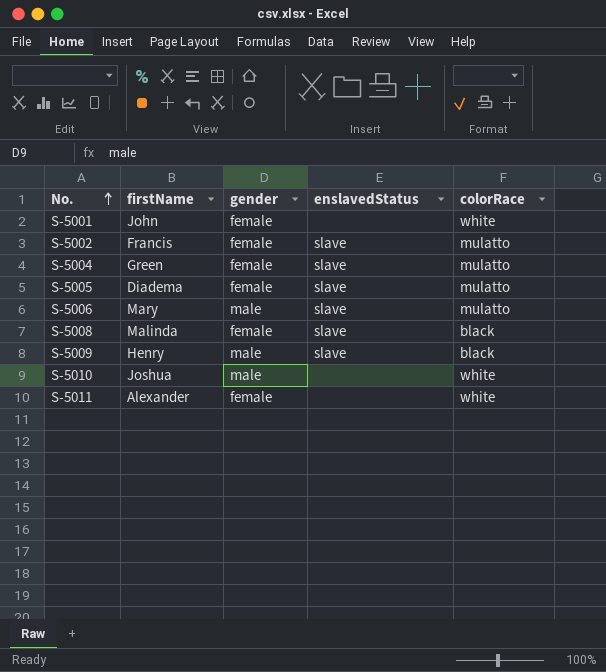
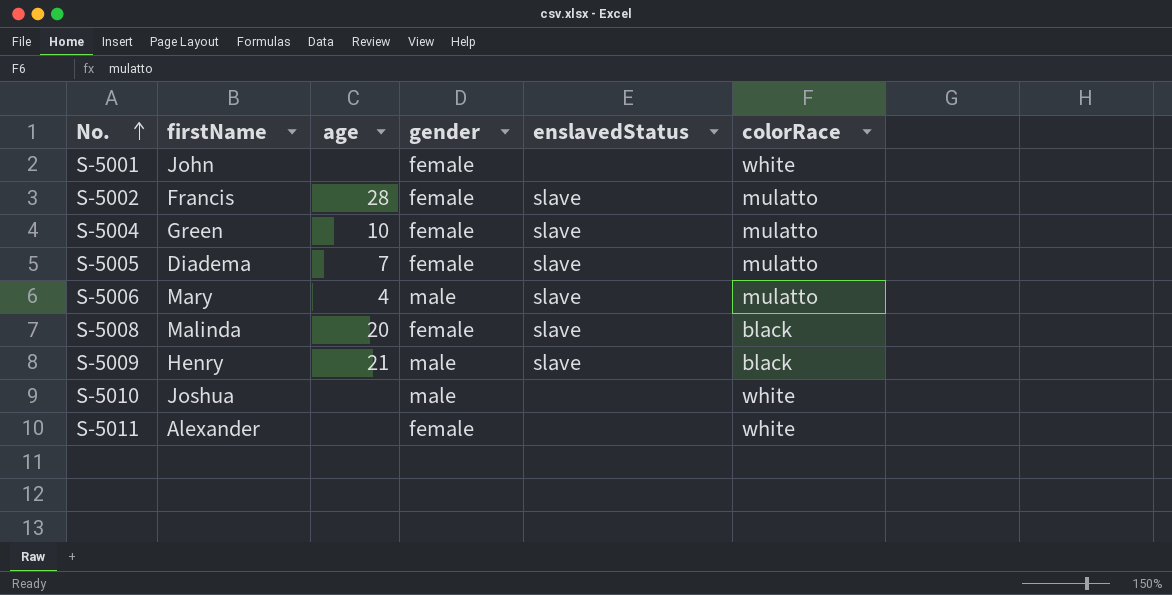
column age | position: none -> 3

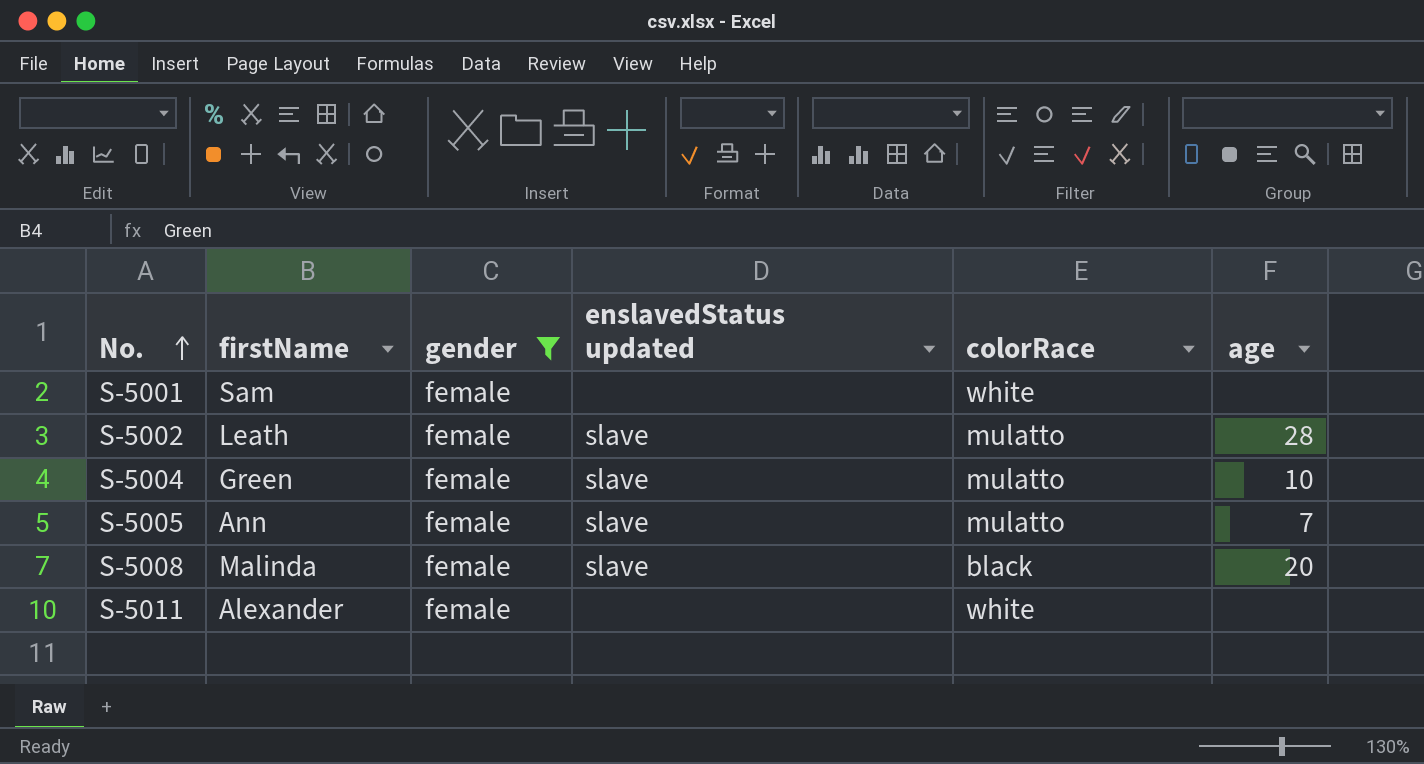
filter: none -> gender = female
column name: enslavedStatus -> enslavedStatus updated
column age | position: 3 -> 6
S-5001 | firstName: John -> Sam
S-5002 | firstName: Francis -> Leath
S-5005 | firstName: Diadema -> Ann

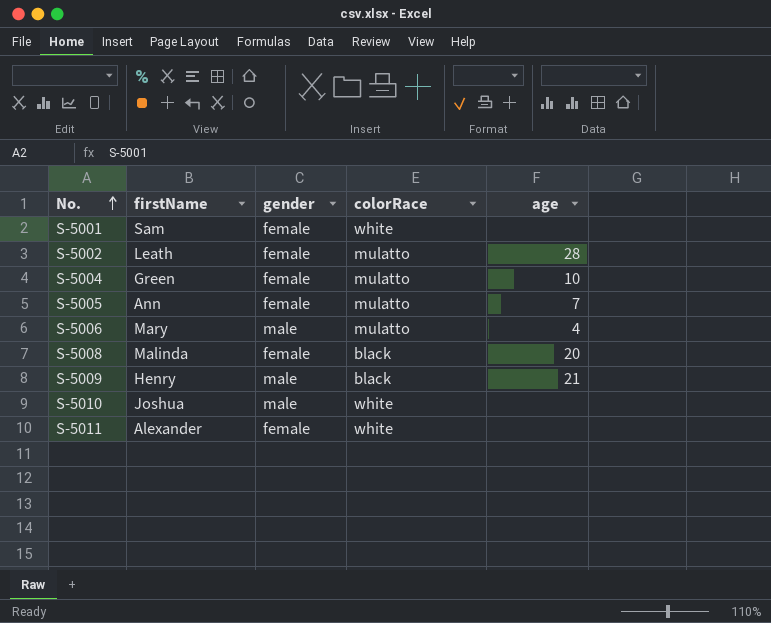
filter: gender = female -> none
column enslavedStatus updated | position: 4 -> none

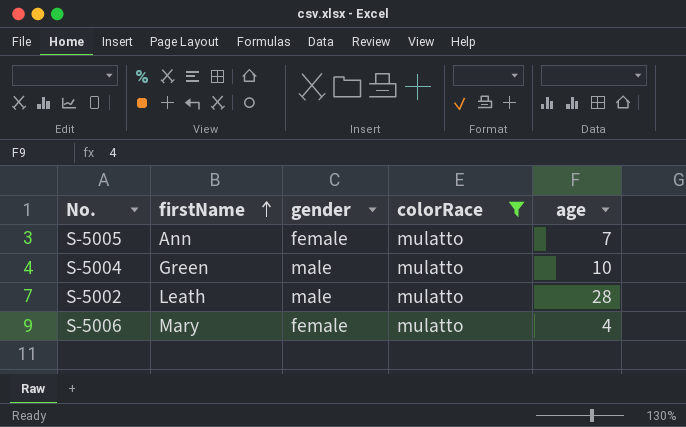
filter: none -> colorRace = mulatto
row order: No. ascending -> firstName ascending
S-5004 | gender: female -> male
S-5002 | gender: female -> male
S-5006 | gender: male -> female

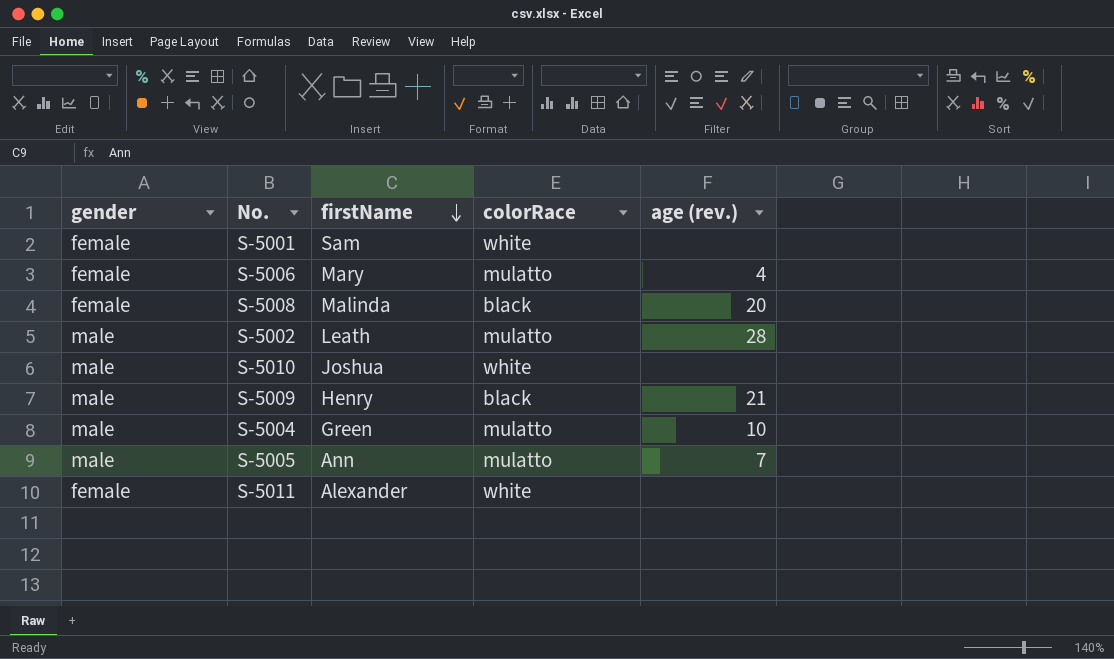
filter: colorRace = mulatto -> none
row order: firstName ascending -> firstName descending
column gender | position: 3 -> 1
column name: age -> age (rev.)
S-5005 | gender: female -> male

